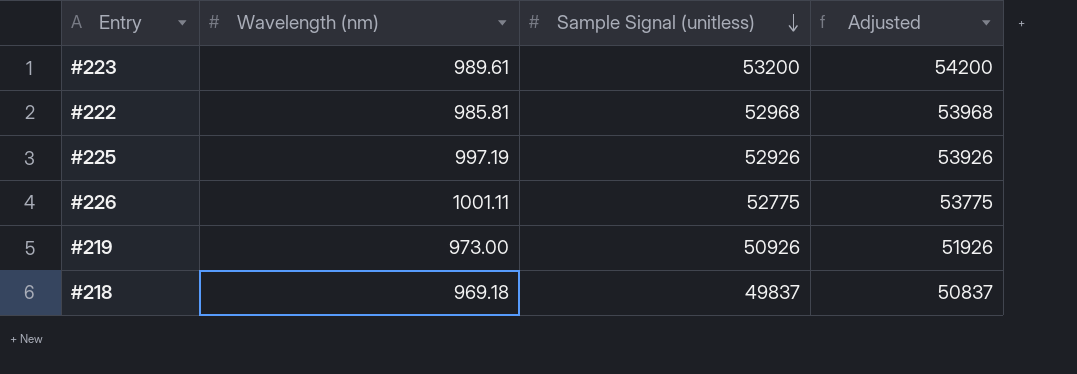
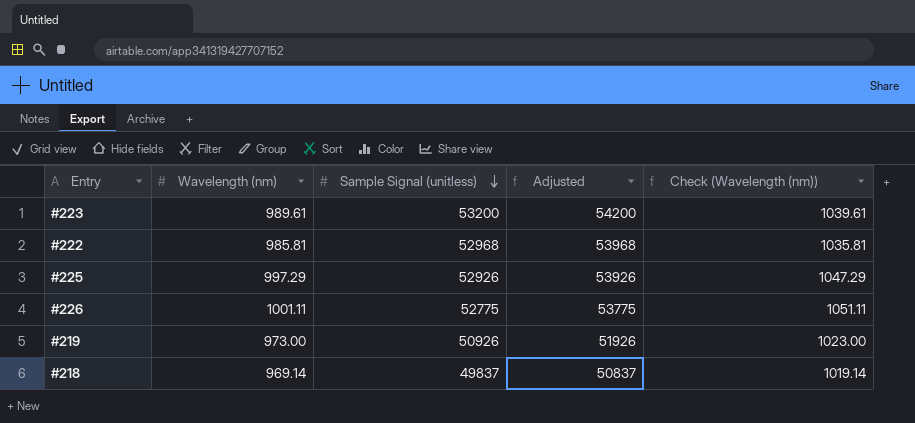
column Check (Wavelength (nm)) | formula: none -> [Wavelength (nm)] + 50
#225 | Wavelength (nm): 997.19 -> 997.29
#218 | Wavelength (nm): 969.18 -> 969.14

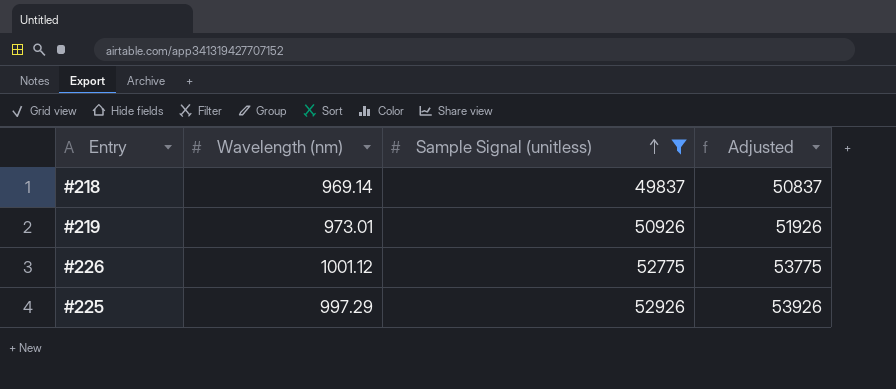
filter: none -> Sample Signal (unitless) <= 52926
row order: Sample Signal (unitless) descending -> Sample Signal (unitless) ascending
column Check (Wavelength (nm)) | formula: [Wavelength (nm)] + 50 -> none
#219 | Wavelength (nm): 973.00 -> 973.01
#226 | Wavelength (nm): 1001.11 -> 1001.12

